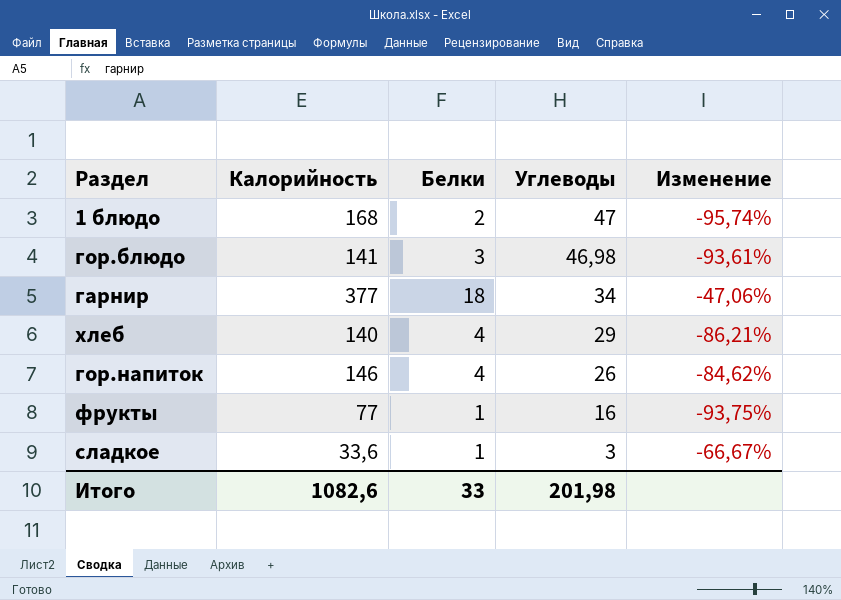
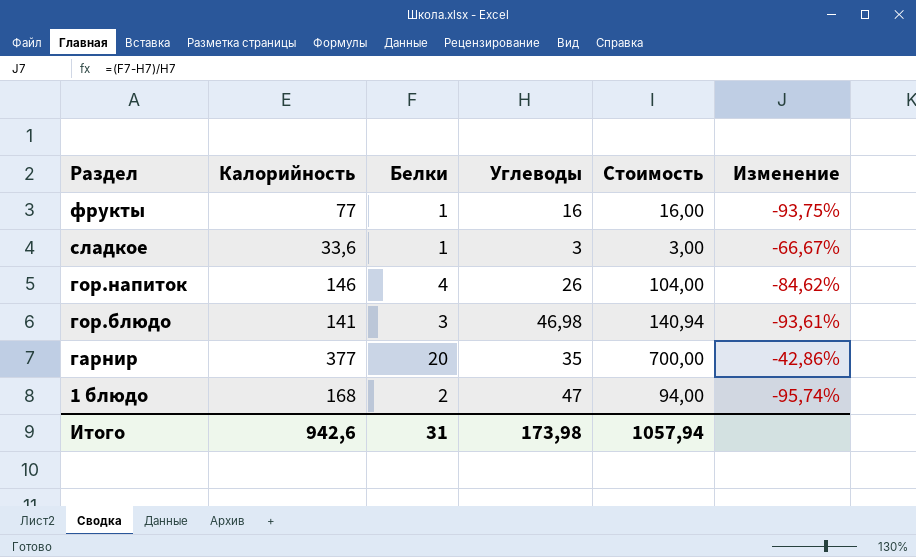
row order: Углеводы descending -> Раздел descending
column Стоимость | formula: none -> [Белки] * [Углеводы]
row хлеб: 140 | 4 | 29 | -86,21% -> none
гарнир | Белки: 18 -> 20
гарнир | Углеводы: 34 -> 35
гарнир | Изменение: -47,06% -> -42,86%
Итого | Калорийность: 1082,6 -> 942,6
Итого | Белки: 33 -> 31
Итого | Углеводы: 201,98 -> 173,98

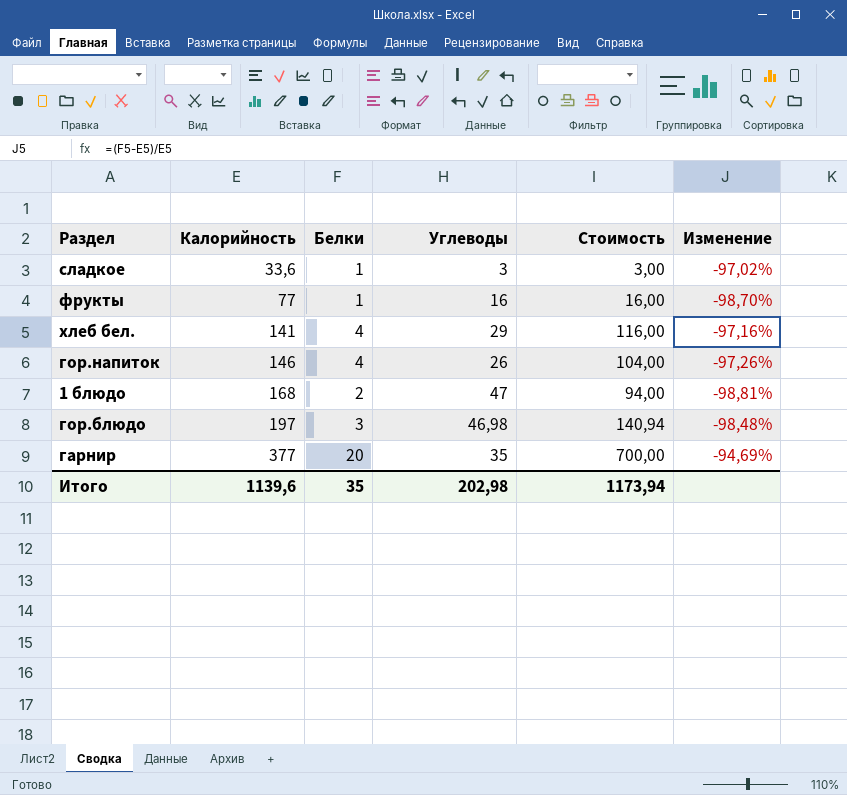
row order: Раздел descending -> Калорийность ascending
column Изменение | formula: ([Белки] - [Углеводы]) / [Углеводы] -> ([Белки] - [Калорийность]) / [Калорийность]
row хлеб бел.: none -> 141 | 4 | 29 | 116,00 | -97,16%
гор.блюдо | Калорийность: 141 -> 197
Итого | Калорийность: 942,6 -> 1139,6
Итого | Белки: 31 -> 35
Итого | Углеводы: 173,98 -> 202,98
Итого | Стоимость: 1057,94 -> 1173,94

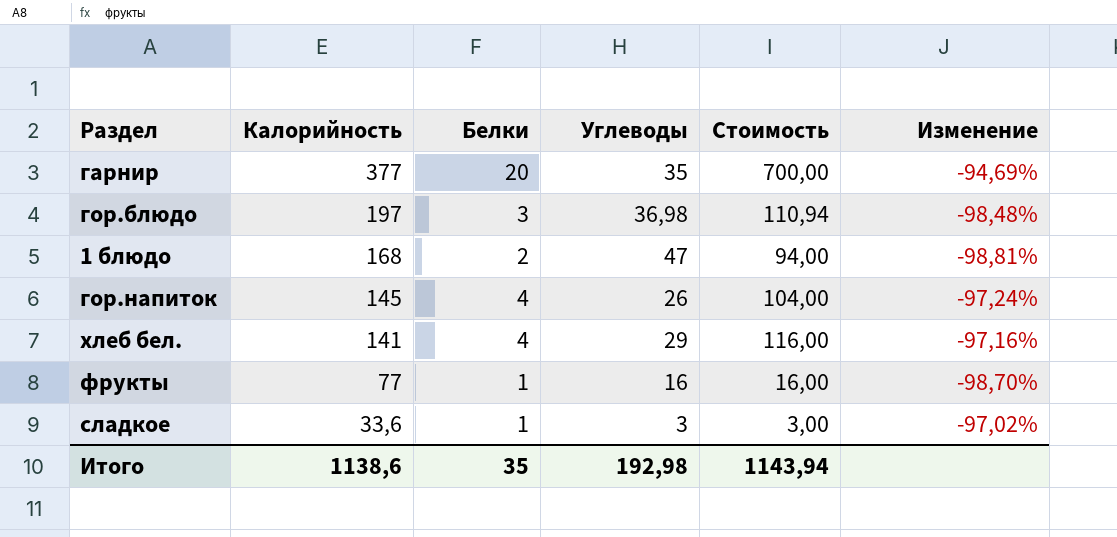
row order: Калорийность ascending -> Калорийность descending
гор.блюдо | Углеводы: 46,98 -> 36,98
гор.блюдо | Стоимость: 140,94 -> 110,94
гор.напиток | Калорийность: 146 -> 145
гор.напиток | Изменение: -97,26% -> -97,24%
Итого | Калорийность: 1139,6 -> 1138,6
Итого | Углеводы: 202,98 -> 192,98
Итого | Стоимость: 1173,94 -> 1143,94

